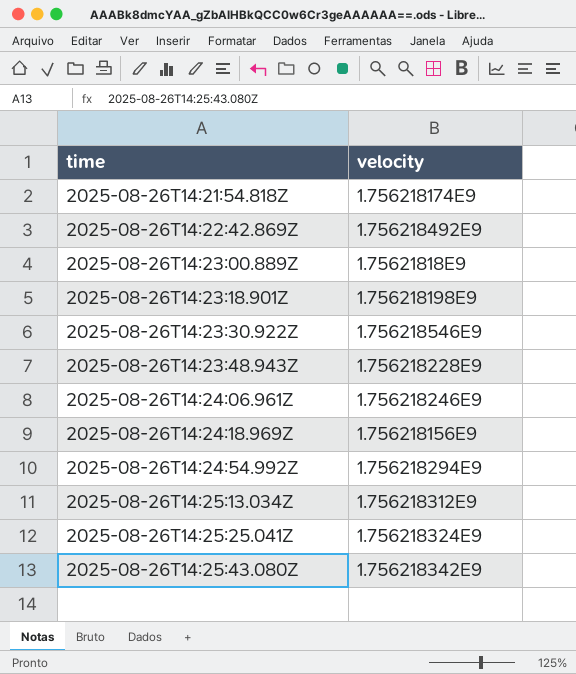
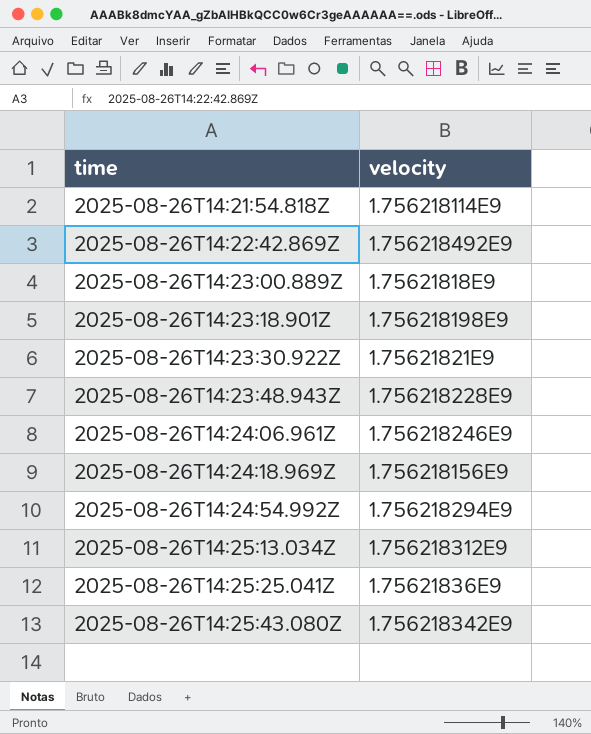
2025-08-26T14:21:54.818Z | velocity: 1.756218174E9 -> 1.756218114E9
2025-08-26T14:23:30.922Z | velocity: 1.756218546E9 -> 1.75621821E9
2025-08-26T14:25:25.041Z | velocity: 1.756218324E9 -> 1.75621836E9

